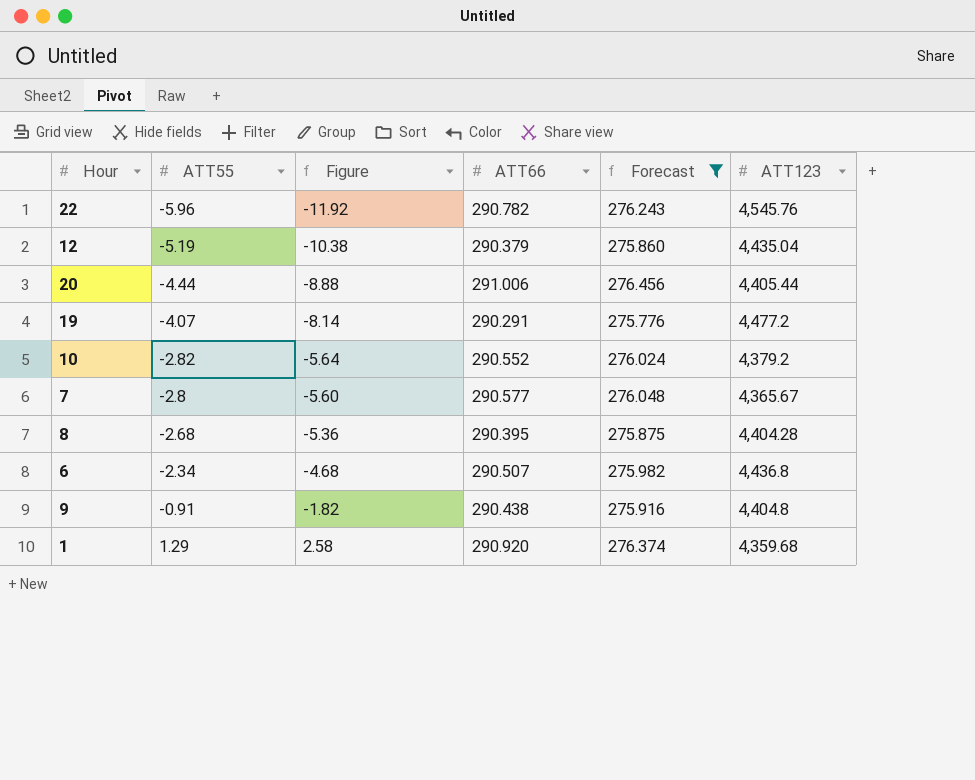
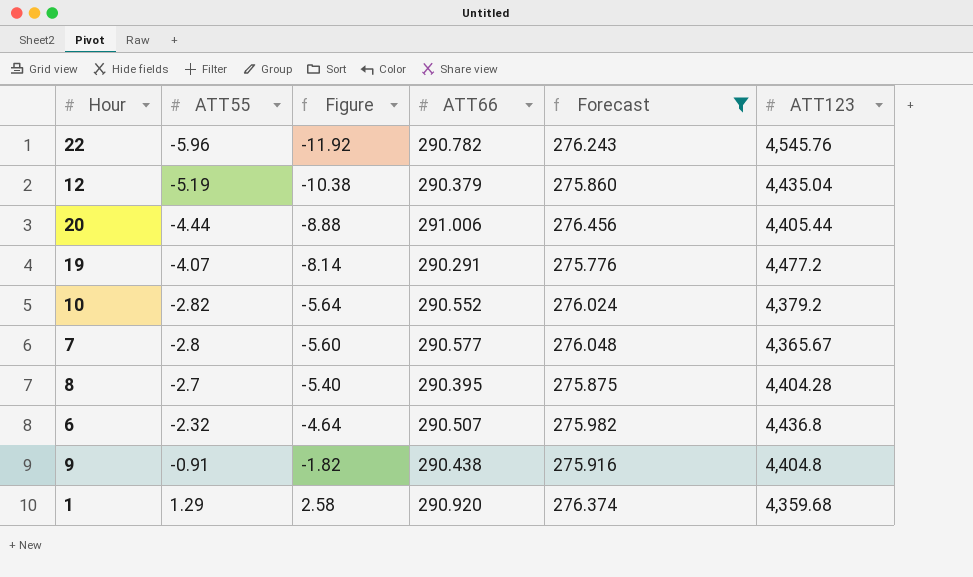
8 | ATT55: -2.68 -> -2.7
8 | Figure: -5.36 -> -5.40
6 | ATT55: -2.34 -> -2.32
6 | Figure: -4.68 -> -4.64

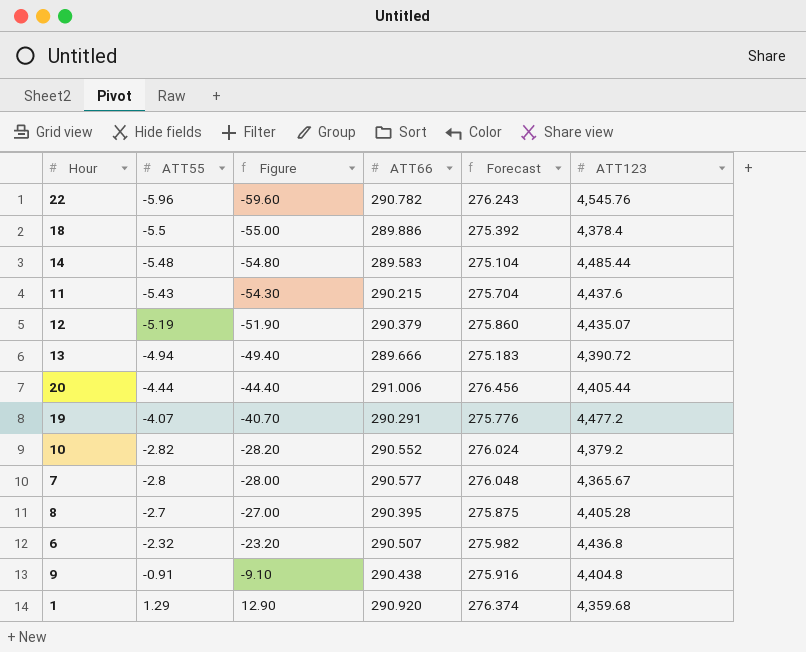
filter: Forecast >= 275.776 -> none
column Figure | formula: [ATT55] * 2 -> [ATT55] * 10
12 | ATT123: 4,435.04 -> 4,435.07
8 | ATT123: 4,404.28 -> 4,405.28

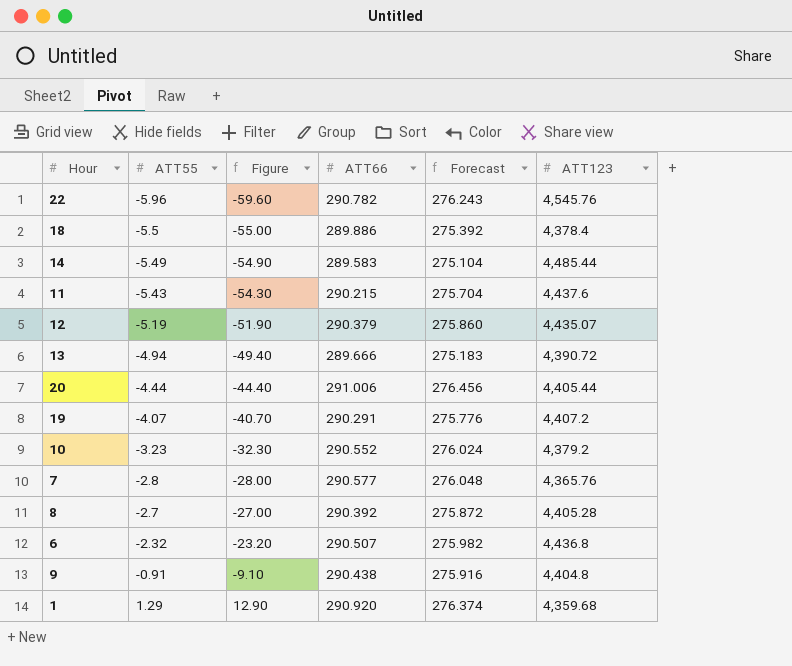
14 | ATT55: -5.48 -> -5.49
14 | Figure: -54.80 -> -54.90
19 | ATT123: 4,477.2 -> 4,407.2
10 | ATT55: -2.82 -> -3.23
10 | Figure: -28.20 -> -32.30
7 | ATT123: 4,365.67 -> 4,365.76
8 | ATT66: 290.395 -> 290.392
8 | Forecast: 275.875 -> 275.872

